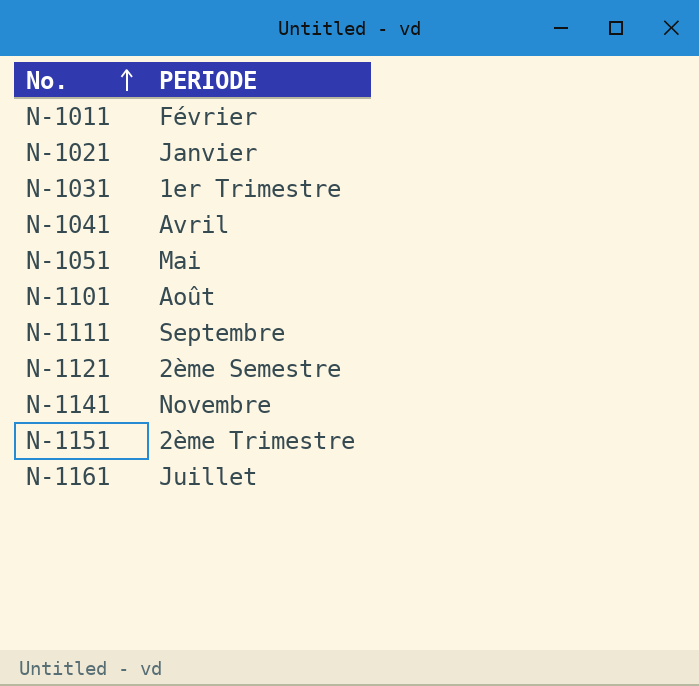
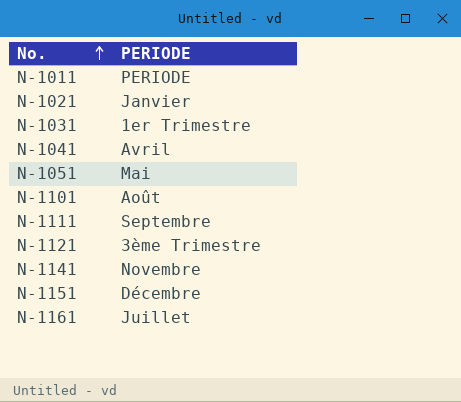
N-1011 | PERIODE: Février -> PERIODE
N-1121 | PERIODE: 2ème Semestre -> 3ème Trimestre
N-1151 | PERIODE: 2ème Trimestre -> Décembre

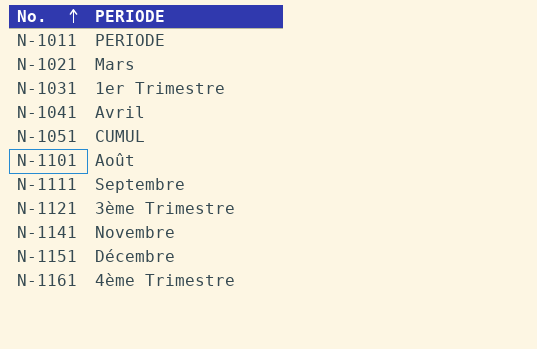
N-1021 | PERIODE: Janvier -> Mars
N-1051 | PERIODE: Mai -> CUMUL
N-1161 | PERIODE: Juillet -> 4ème Trimestre

